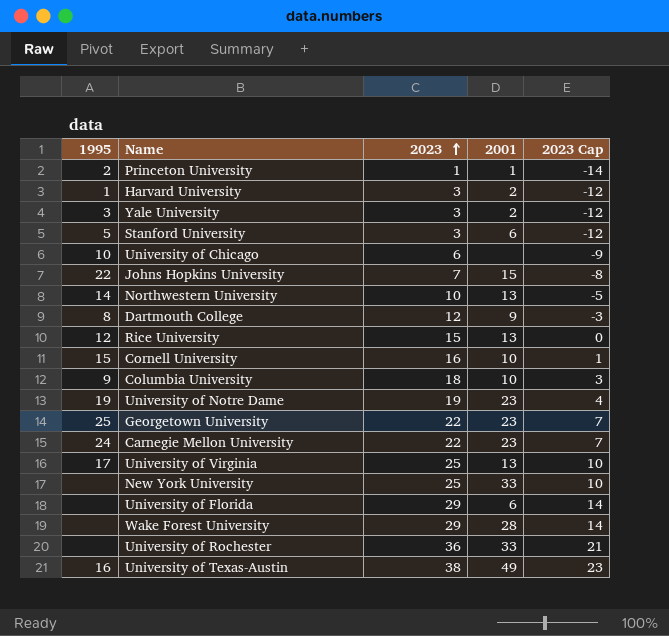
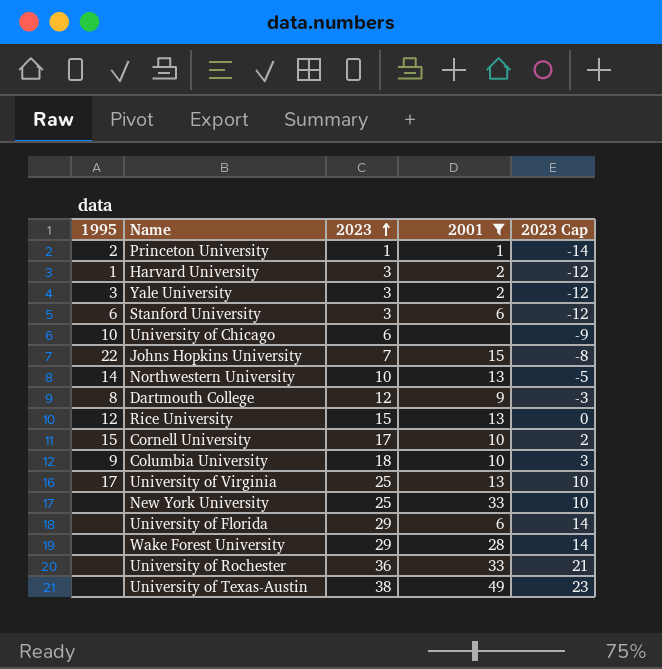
filter: none -> 2001 != 23
Stanford University | 1995: 5 -> 6
Cornell University | 2023: 16 -> 17
Cornell University | 2023 Cap: 1 -> 2
University of Texas-Austin | 1995: 16 -> none

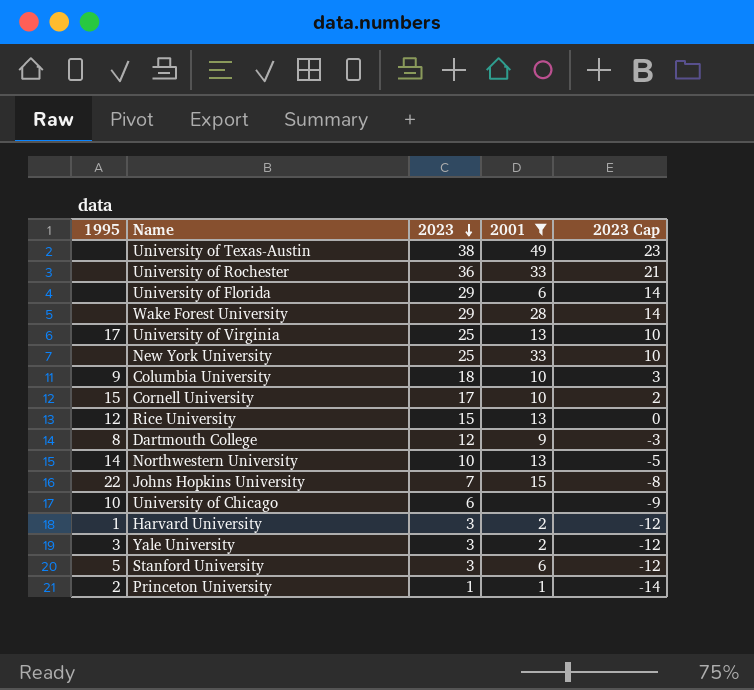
row order: 2023 ascending -> 2023 descending
Stanford University | 1995: 6 -> 5

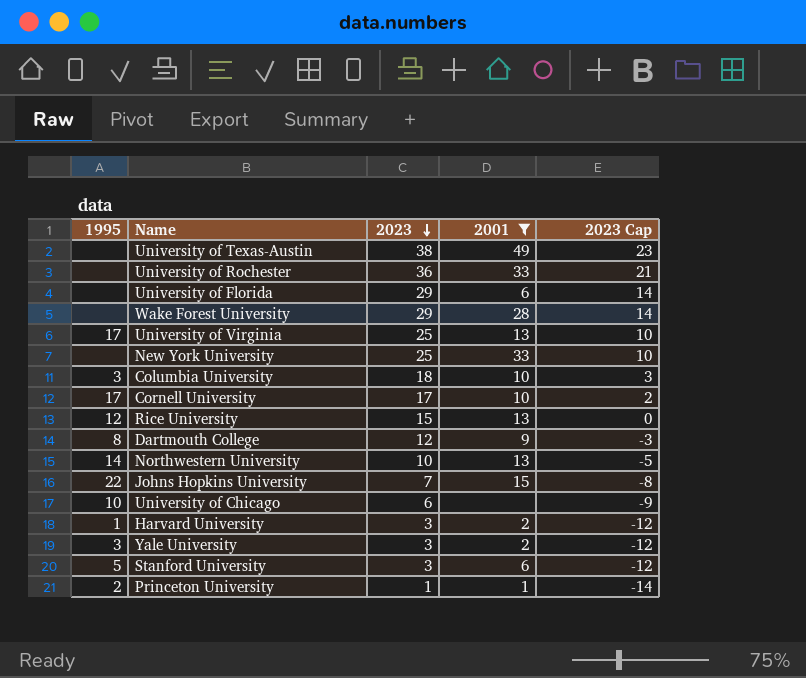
Columbia University | 1995: 9 -> 3
Cornell University | 1995: 15 -> 17

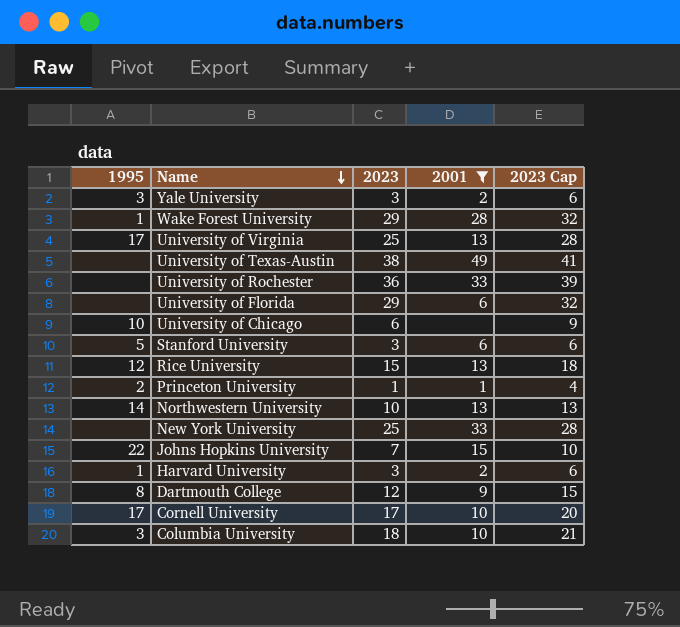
row order: 2023 descending -> Name descending
column 2023 Cap | formula: [2023] - 15 -> [2023] + 3
Wake Forest University | 1995: none -> 1

